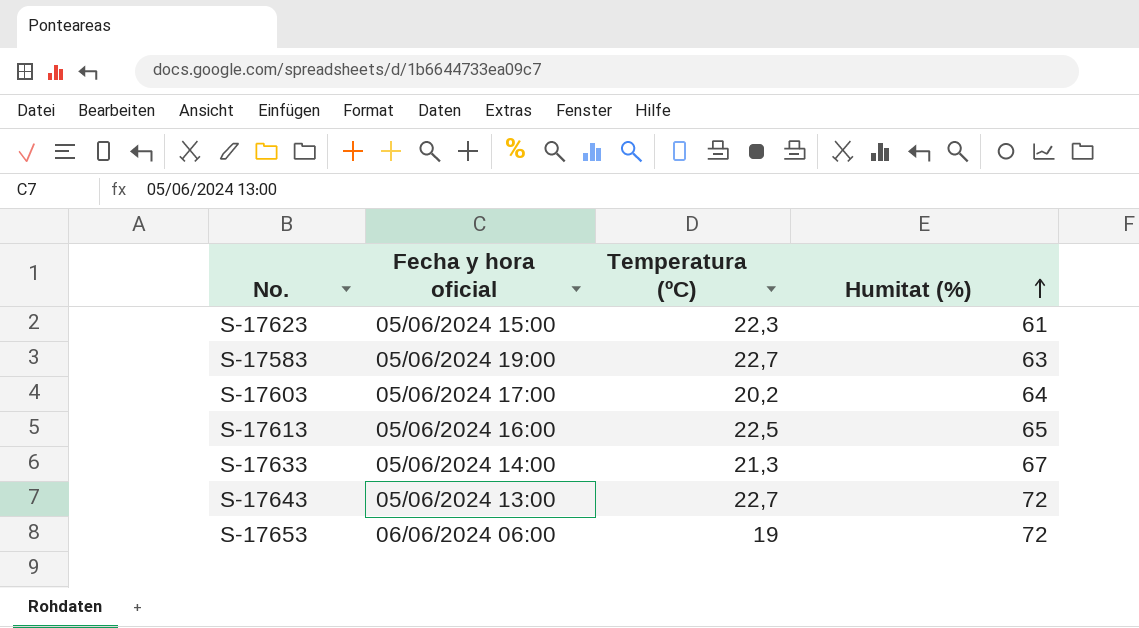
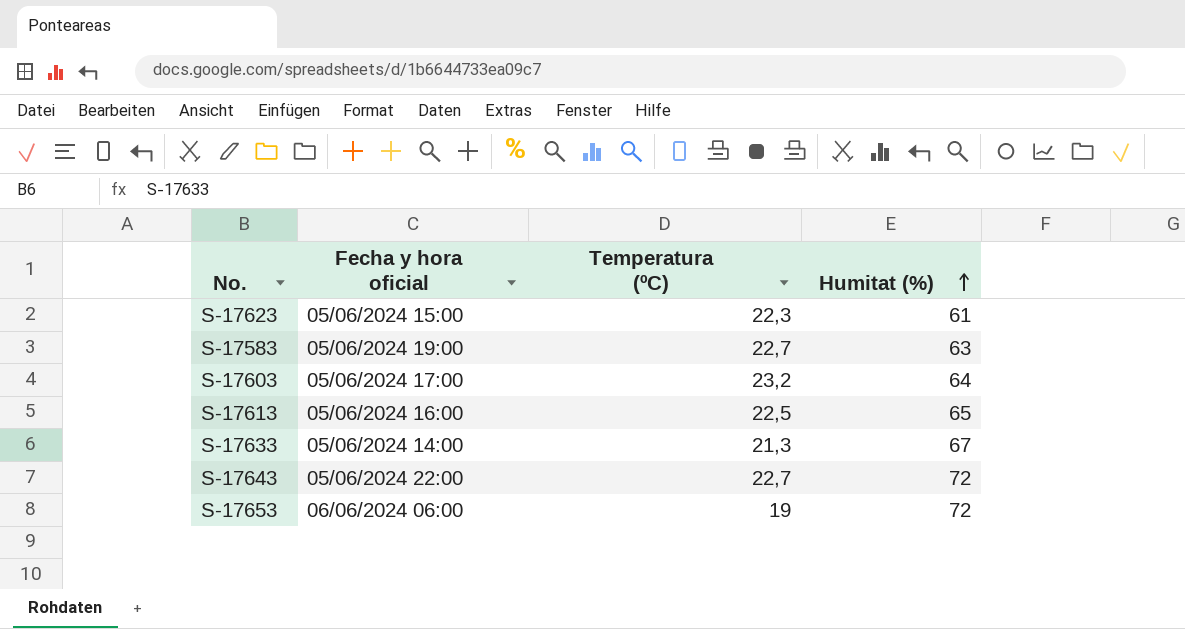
S-17603 | Temperatura (ºC): 20,2 -> 23,2
S-17643 | Fecha y hora oficial: 05/06/2024 13:00 -> 05/06/2024 22:00

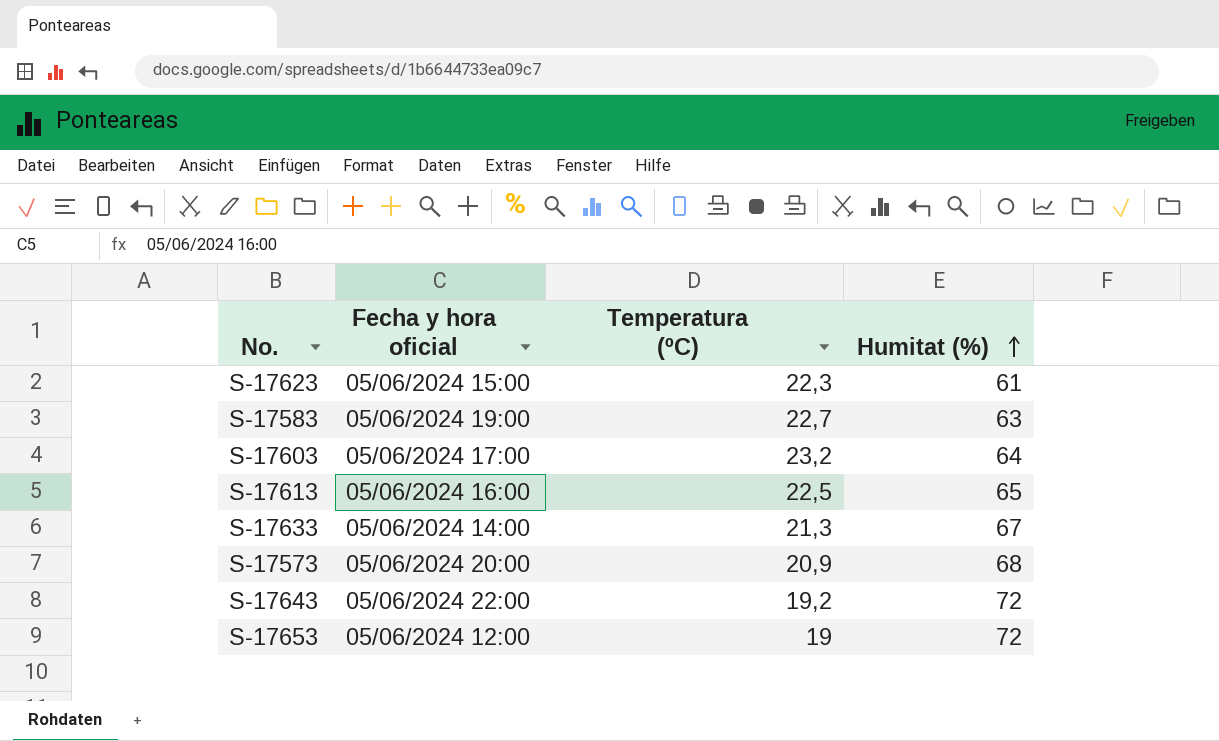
row S-17573: none -> 05/06/2024 20:00 | 20,9 | 68
S-17643 | Temperatura (ºC): 22,7 -> 19,2
S-17653 | Fecha y hora oficial: 06/06/2024 06:00 -> 05/06/2024 12:00

